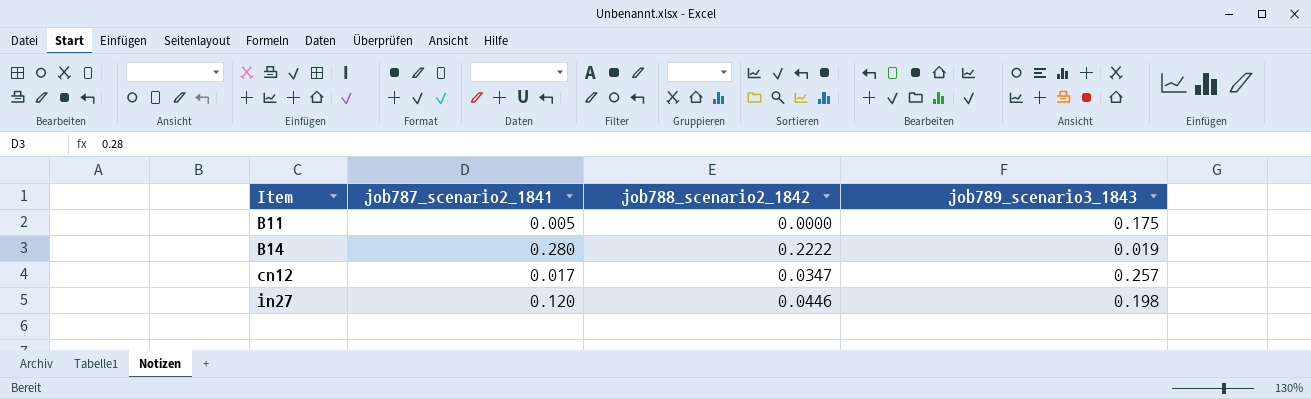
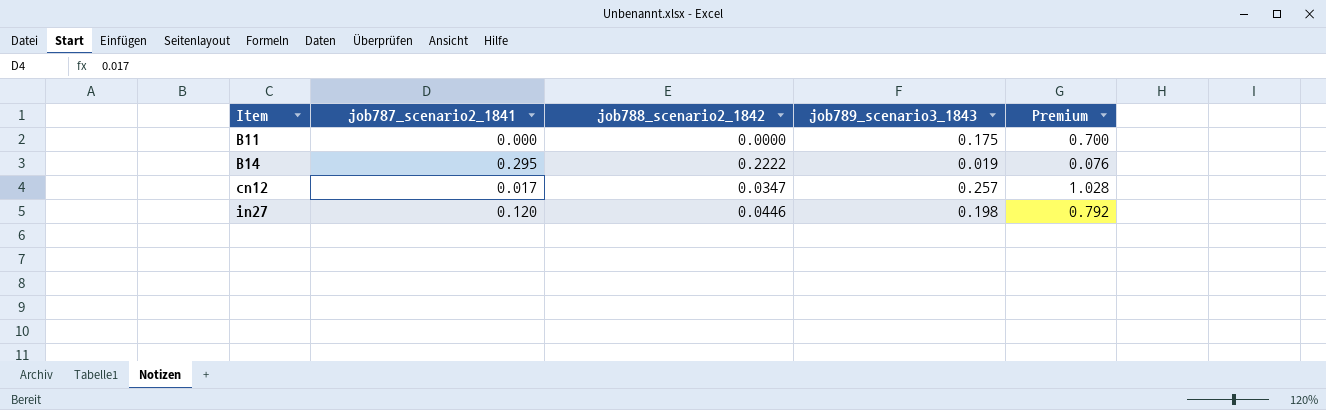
column Premium | formula: none -> [job789_scenario3_1843] * 4
B11 | job787_scenario2_1841: 0.005 -> 0.000
B14 | job787_scenario2_1841: 0.280 -> 0.295

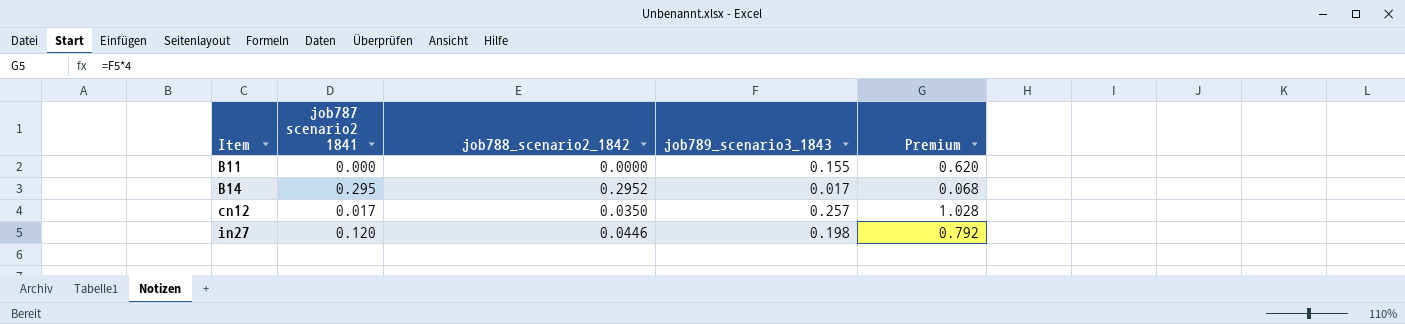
column name: job787_scenario2_1841 -> job787 scenario2 1841
B11 | job789_scenario3_1843: 0.175 -> 0.155
B11 | Premium: 0.700 -> 0.620
B14 | job788_scenario2_1842: 0.2222 -> 0.2952
B14 | job789_scenario3_1843: 0.019 -> 0.017
B14 | Premium: 0.076 -> 0.068
cn12 | job788_scenario2_1842: 0.0347 -> 0.0350

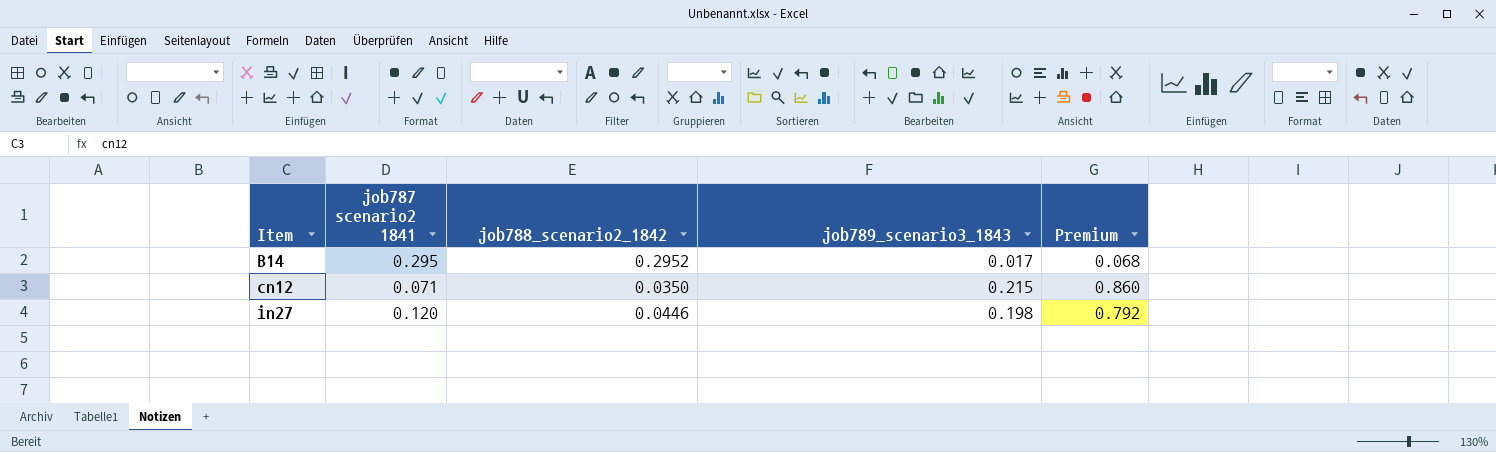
row B11: 0.000 | 0.0000 | 0.155 | 0.620 -> none
cn12 | job787 scenario2 1841: 0.017 -> 0.071
cn12 | job789_scenario3_1843: 0.257 -> 0.215
cn12 | Premium: 1.028 -> 0.860

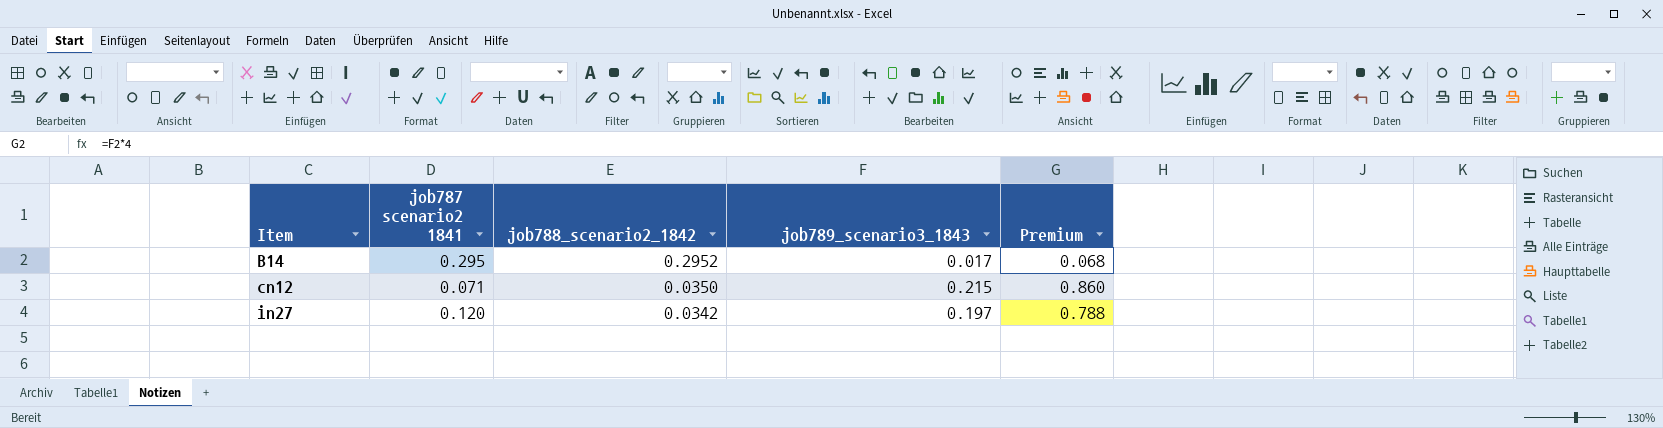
in27 | job788_scenario2_1842: 0.0446 -> 0.0342
in27 | job789_scenario3_1843: 0.198 -> 0.197
in27 | Premium: 0.792 -> 0.788

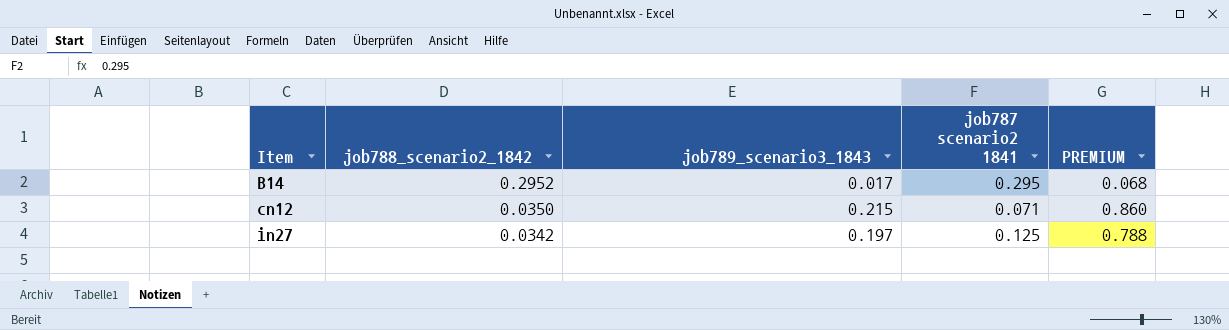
column job787 scenario2 1841 | position: 2 -> 4
column name: Premium -> PREMIUM
in27 | job787 scenario2 1841: 0.120 -> 0.125

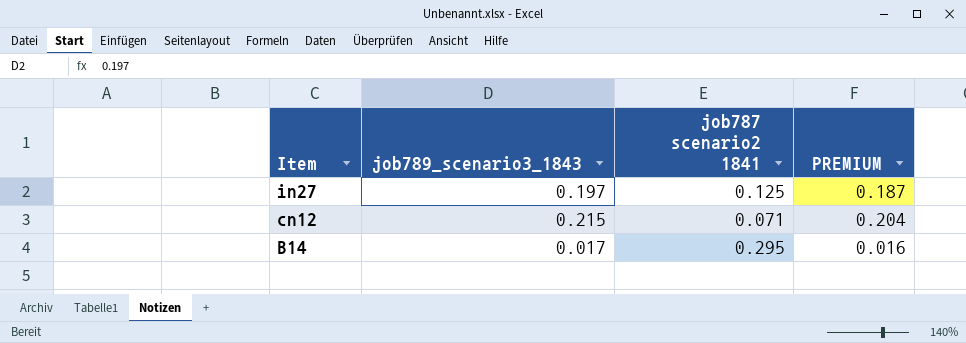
row order: Item ascending -> Item descending
column job788_scenario2_1842 | position: 2 -> none
column PREMIUM | formula: [job789_scenario3_1843] * 4 -> [job789_scenario3_1843] * 0.95

